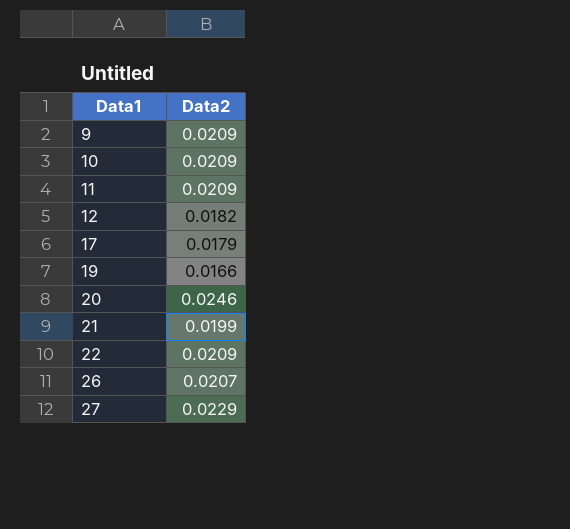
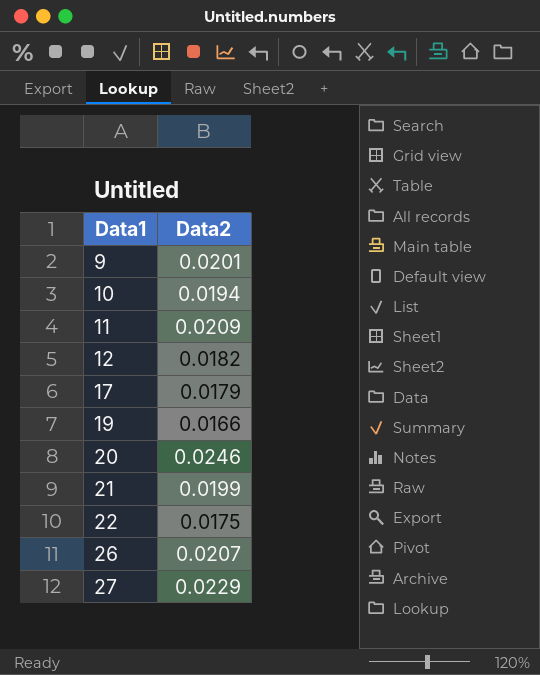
9 | Data2: 0.0209 -> 0.0201
10 | Data2: 0.0209 -> 0.0194
22 | Data2: 0.0209 -> 0.0175

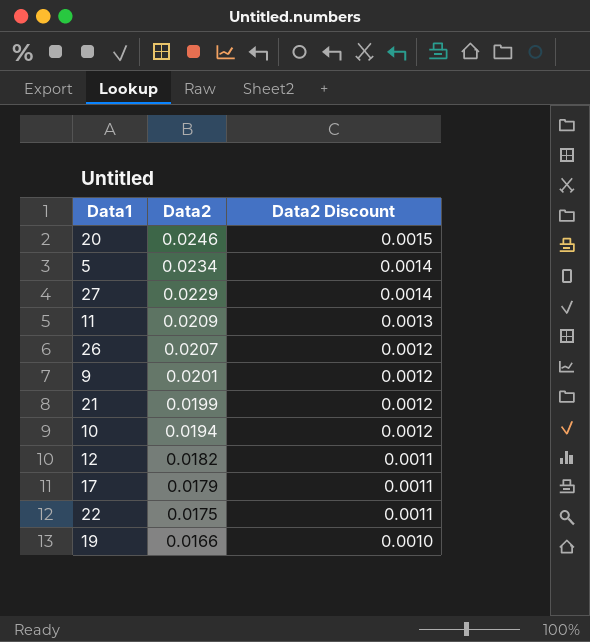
row order: Data1 ascending -> Data2 descending
column Data2 Discount | formula: none -> [Data2] * 0.06
row 5: none -> 0.0234 | 0.0014

